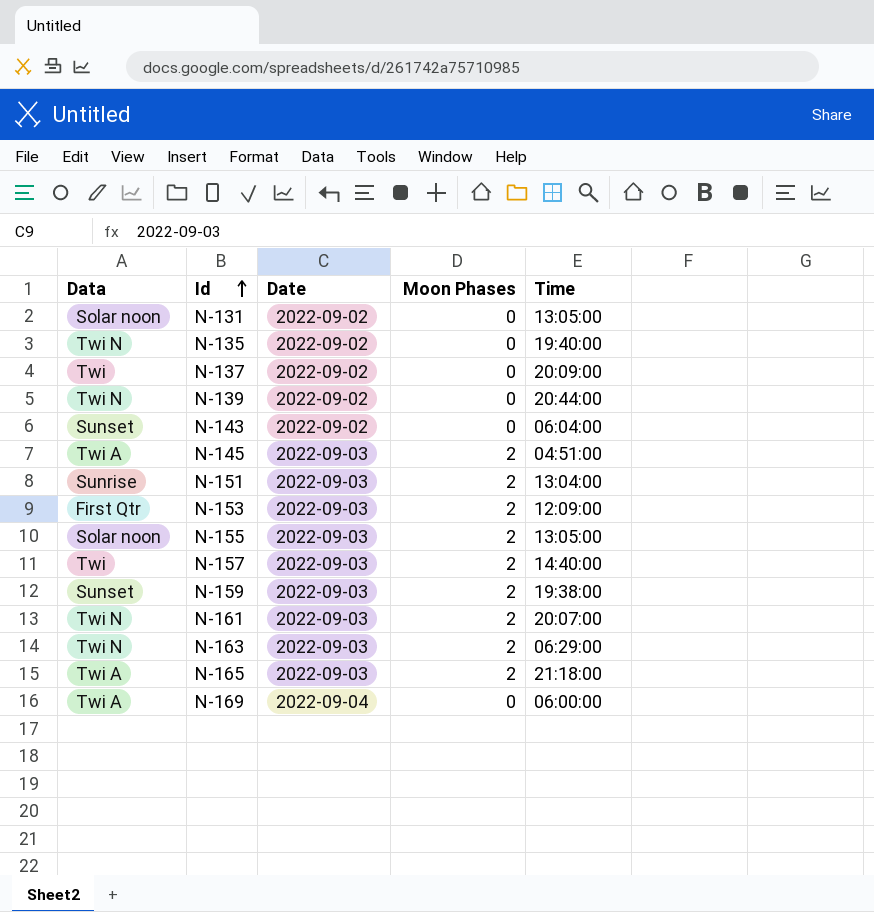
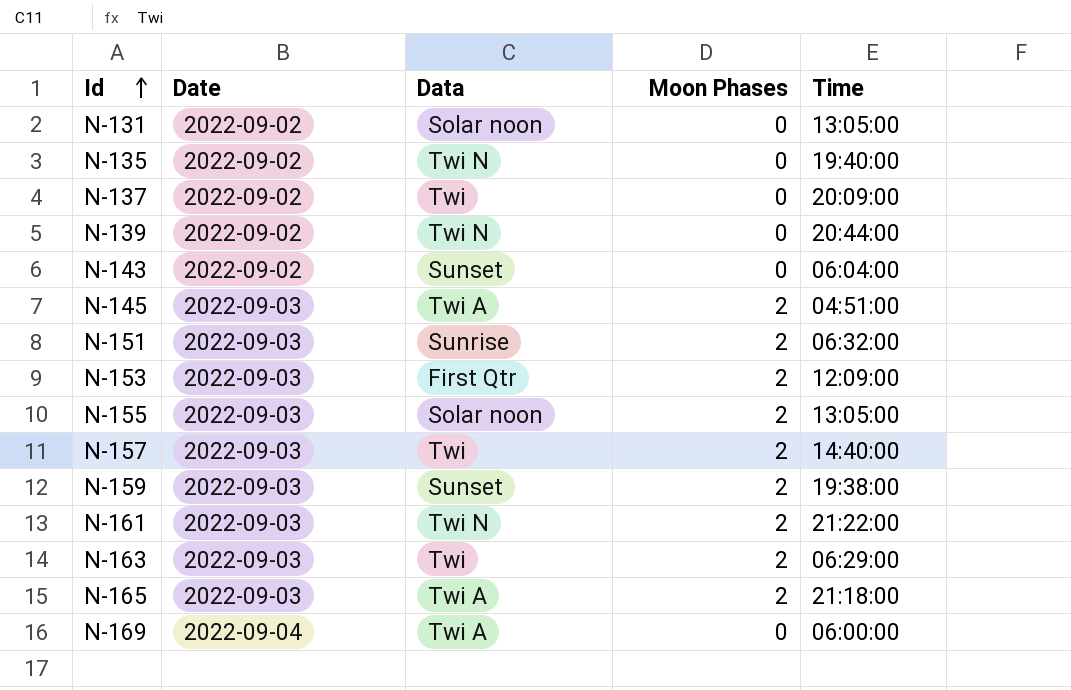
column Data | position: 1 -> 3
N-151 | Time: 13:04:00 -> 06:32:00
N-161 | Time: 20:07:00 -> 21:22:00
N-163 | Data: Twi N -> Twi

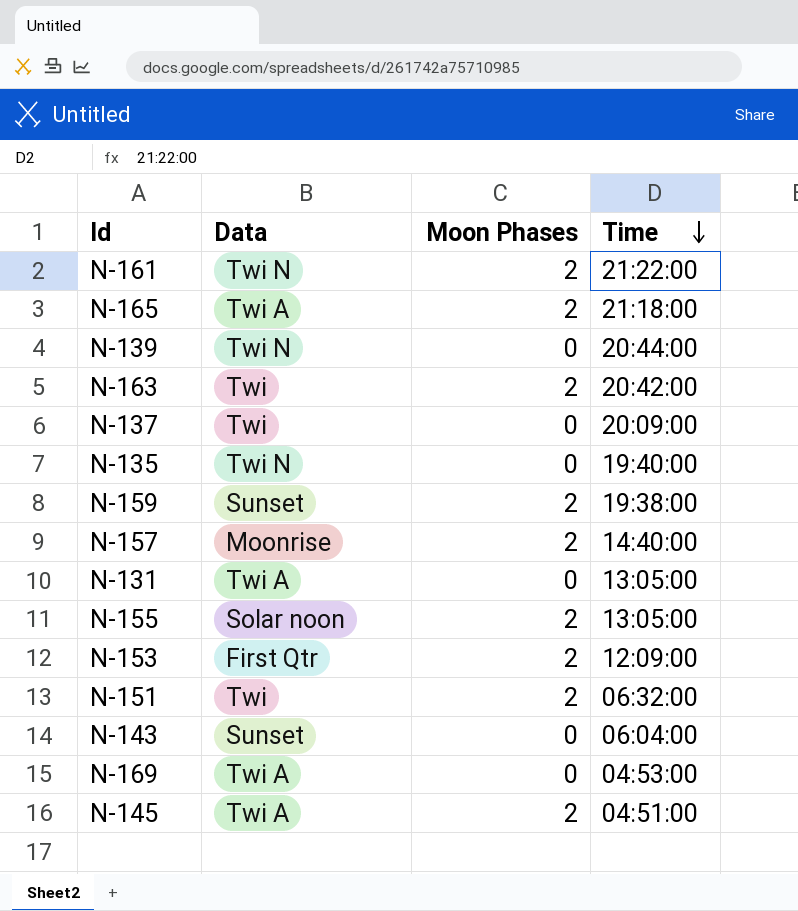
row order: Id ascending -> Time descending
column Date | position: 2 -> none
N-163 | Time: 06:29:00 -> 20:42:00
N-157 | Data: Twi -> Moonrise
N-131 | Data: Solar noon -> Twi A
N-151 | Data: Sunrise -> Twi
N-169 | Time: 06:00:00 -> 04:53:00

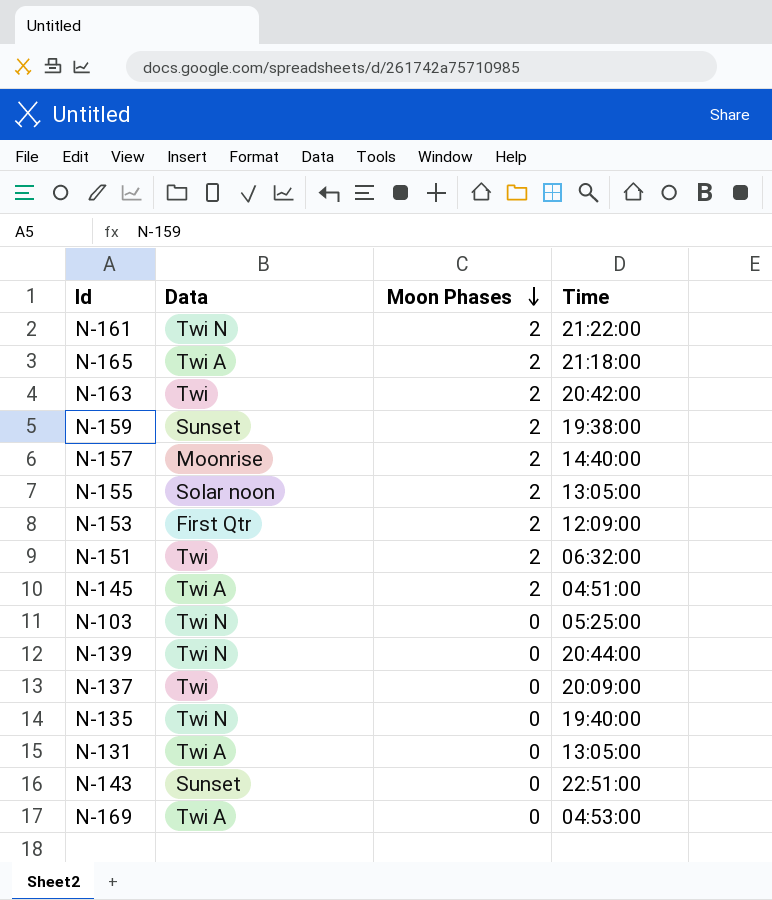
row order: Time descending -> Moon Phases descending
row N-103: none -> Twi N | 0 | 05:25:00
N-143 | Time: 06:04:00 -> 22:51:00

